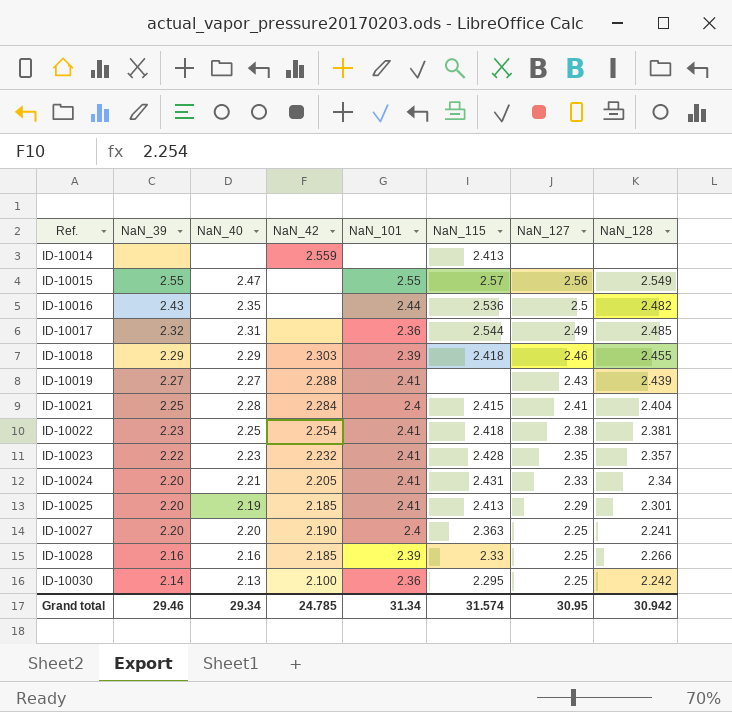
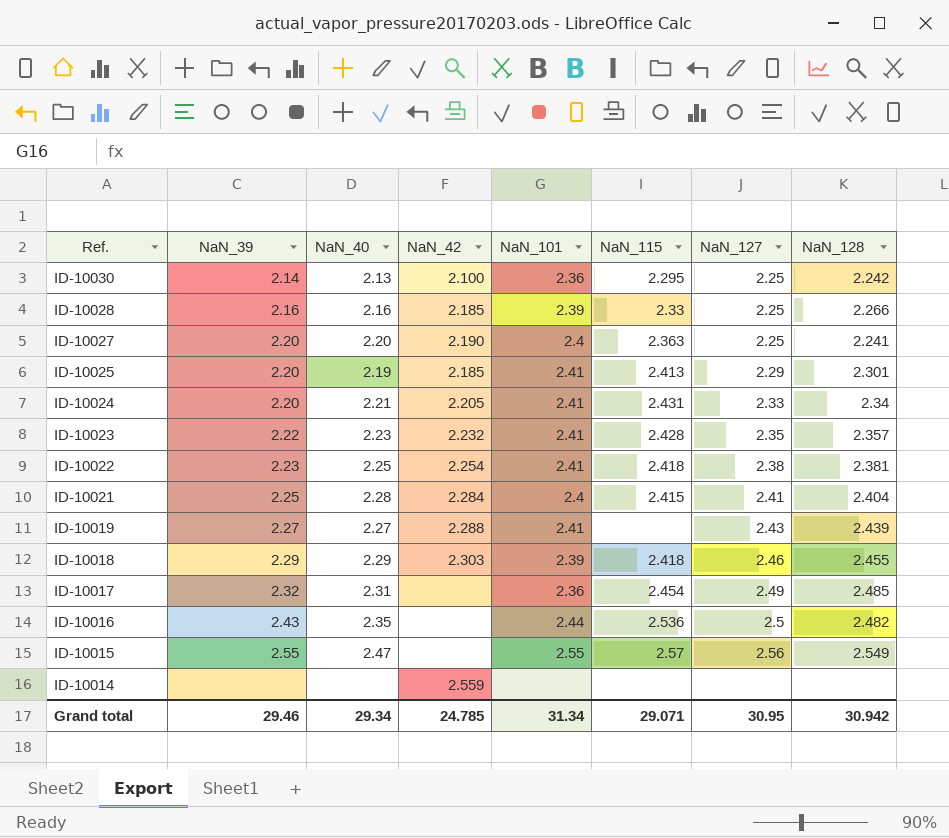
row order: Ref. ascending -> Ref. descending
ID-10017 | NaN_115: 2.544 -> 2.454
ID-10014 | NaN_115: 2.413 -> none
Grand total | NaN_115: 31.574 -> 29.071

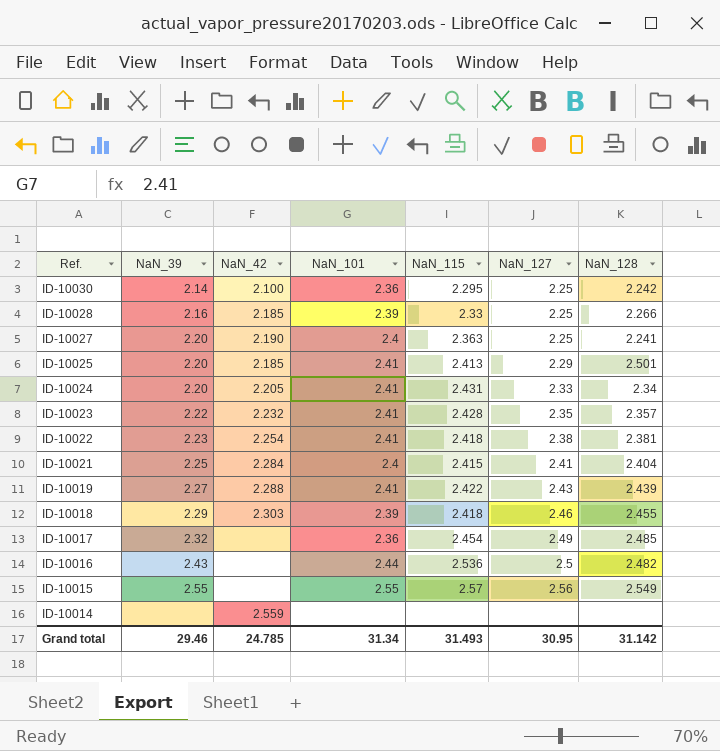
column NaN_40 | position: 3 -> none
ID-10025 | NaN_128: 2.301 -> 2.501
ID-10019 | NaN_115: none -> 2.422
Grand total | NaN_115: 29.071 -> 31.493
Grand total | NaN_128: 30.942 -> 31.142

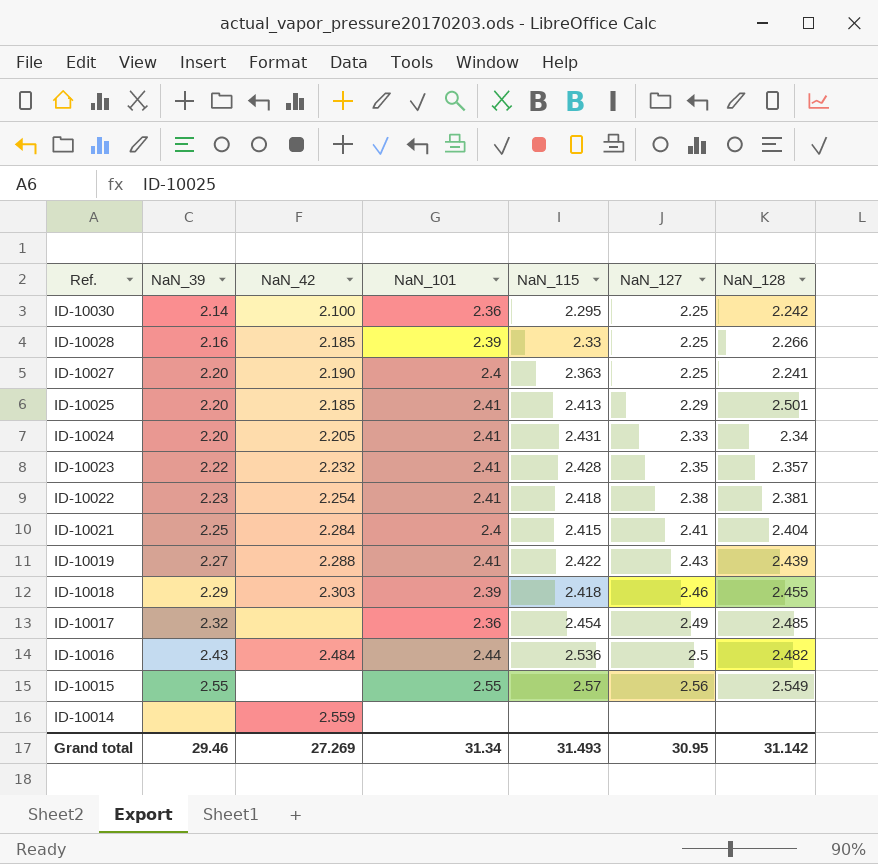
ID-10016 | NaN_42: none -> 2.484
Grand total | NaN_42: 24.785 -> 27.269

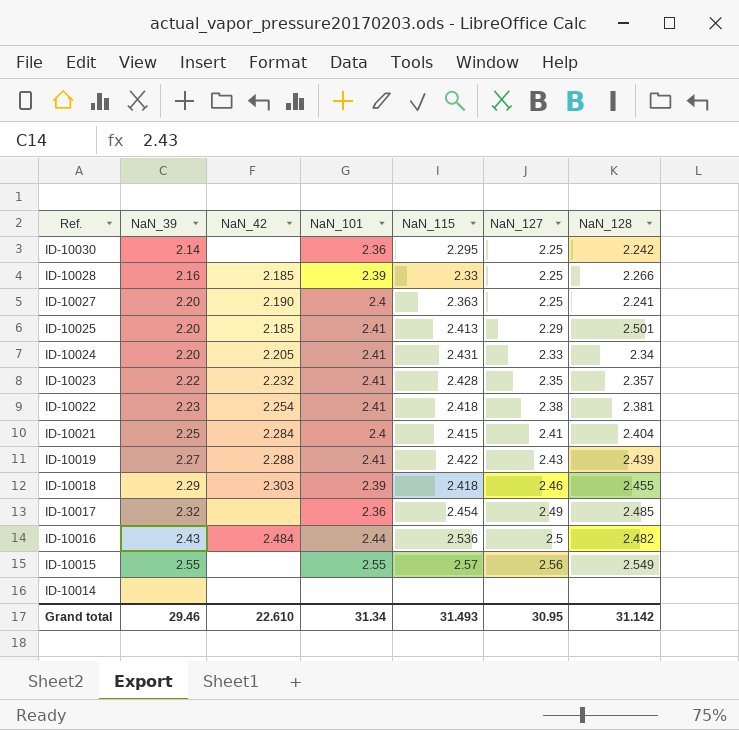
ID-10030 | NaN_42: 2.100 -> none
ID-10014 | NaN_42: 2.559 -> none
Grand total | NaN_42: 27.269 -> 22.610

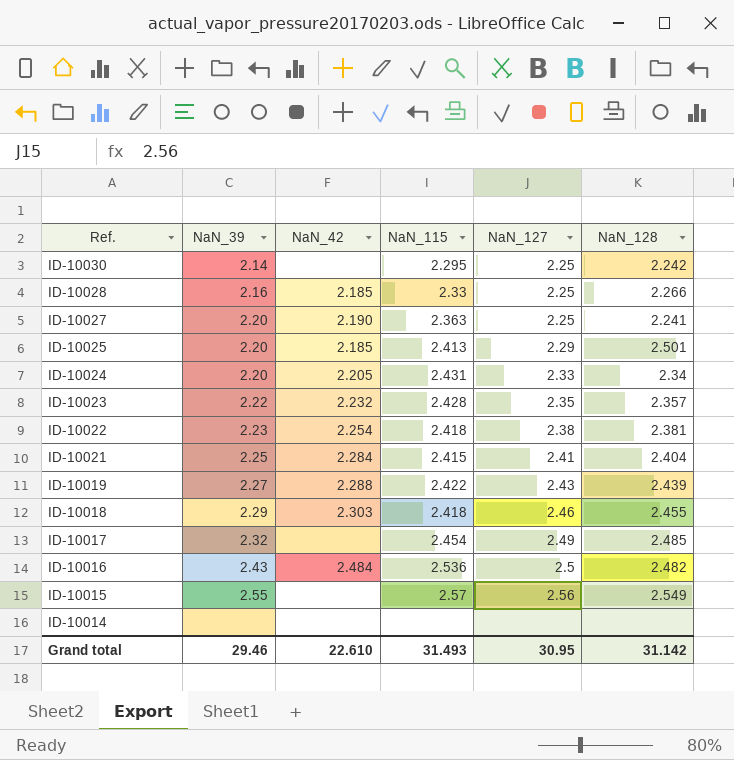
column NaN_101 | position: 4 -> none

